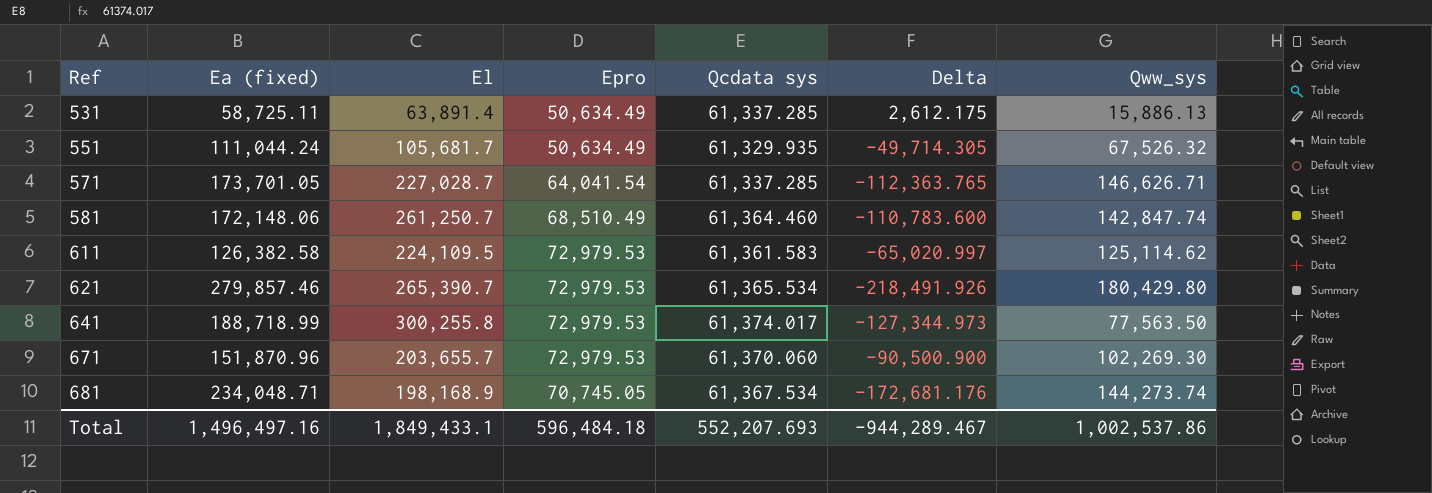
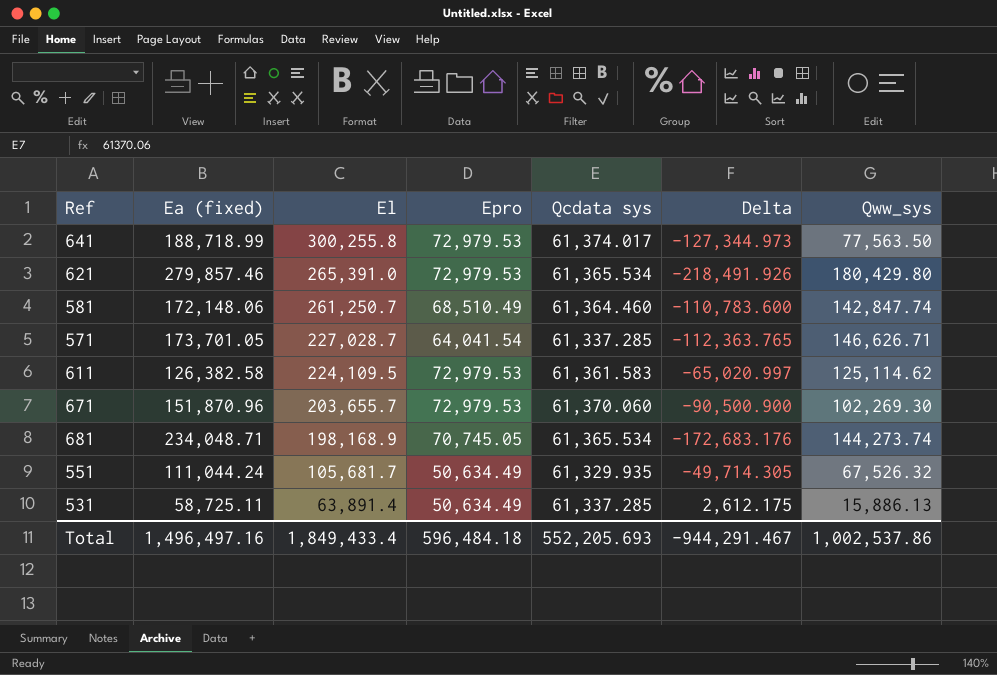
row order: Ref ascending -> El descending
621 | El: 265,390.7 -> 265,391.0
681 | Qcdata sys: 61,367.534 -> 61,365.534
681 | Delta: -172,681.176 -> -172,683.176
Total | El: 1,849,433.1 -> 1,849,433.4
Total | Qcdata sys: 552,207.693 -> 552,205.693
Total | Delta: -944,289.467 -> -944,291.467

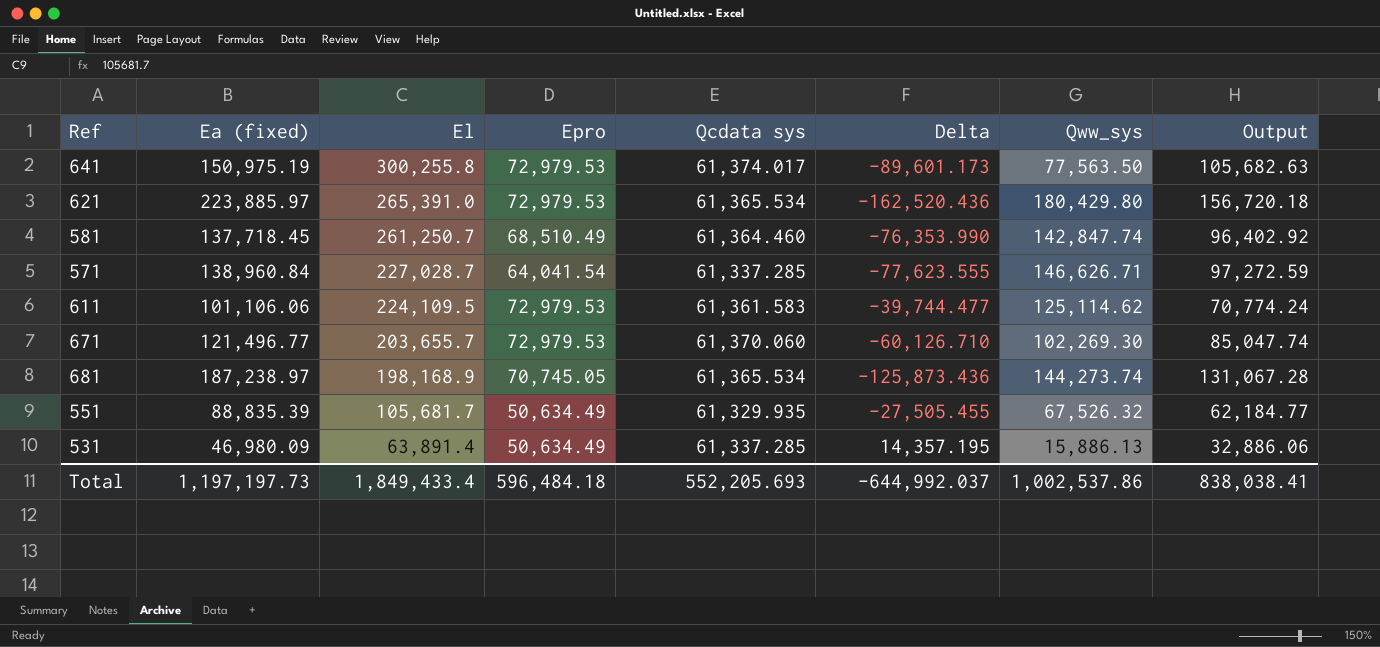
column Output | formula: none -> [Ea (fixed)] * 0.7
641 | Ea (fixed): 188,718.99 -> 150,975.19
641 | Delta: -127,344.973 -> -89,601.173
621 | Ea (fixed): 279,857.46 -> 223,885.97
621 | Delta: -218,491.926 -> -162,520.436
581 | Ea (fixed): 172,148.06 -> 137,718.45
581 | Delta: -110,783.600 -> -76,353.990
571 | Ea (fixed): 173,701.05 -> 138,960.84
571 | Delta: -112,363.765 -> -77,623.555
611 | Ea (fixed): 126,382.58 -> 101,106.06
611 | Delta: -65,020.997 -> -39,744.477
671 | Ea (fixed): 151,870.96 -> 121,496.77
671 | Delta: -90,500.900 -> -60,126.710
681 | Ea (fixed): 234,048.71 -> 187,238.97
681 | Delta: -172,683.176 -> -125,873.436
551 | Ea (fixed): 111,044.24 -> 88,835.39
551 | Delta: -49,714.305 -> -27,505.455
531 | Ea (fixed): 58,725.11 -> 46,980.09
531 | Delta: 2,612.175 -> 14,357.195
Total | Ea (fixed): 1,496,497.16 -> 1,197,197.73
Total | Delta: -944,291.467 -> -644,992.037

